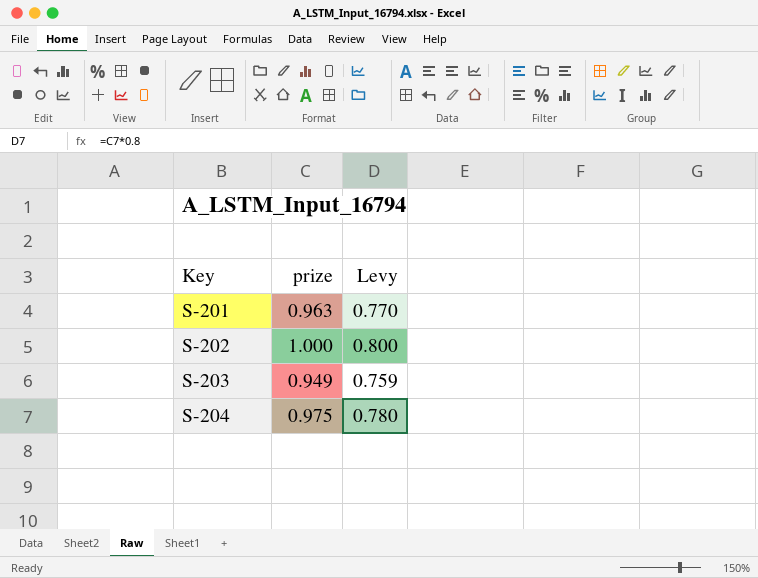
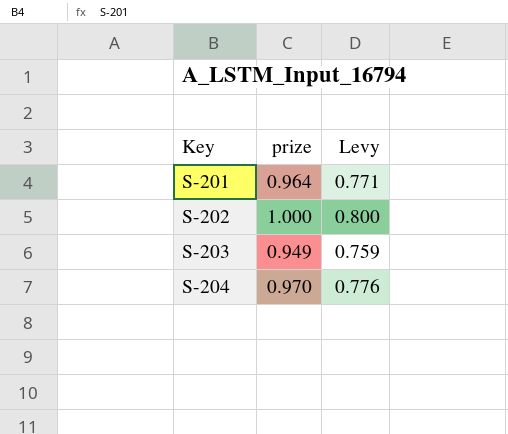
S-201 | prize: 0.963 -> 0.964
S-201 | Levy: 0.770 -> 0.771
S-204 | prize: 0.975 -> 0.970
S-204 | Levy: 0.780 -> 0.776

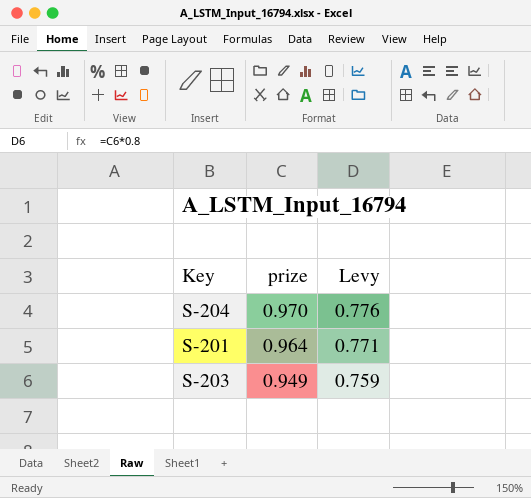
row order: Key ascending -> prize descending
row S-202: 1.000 | 0.800 -> none

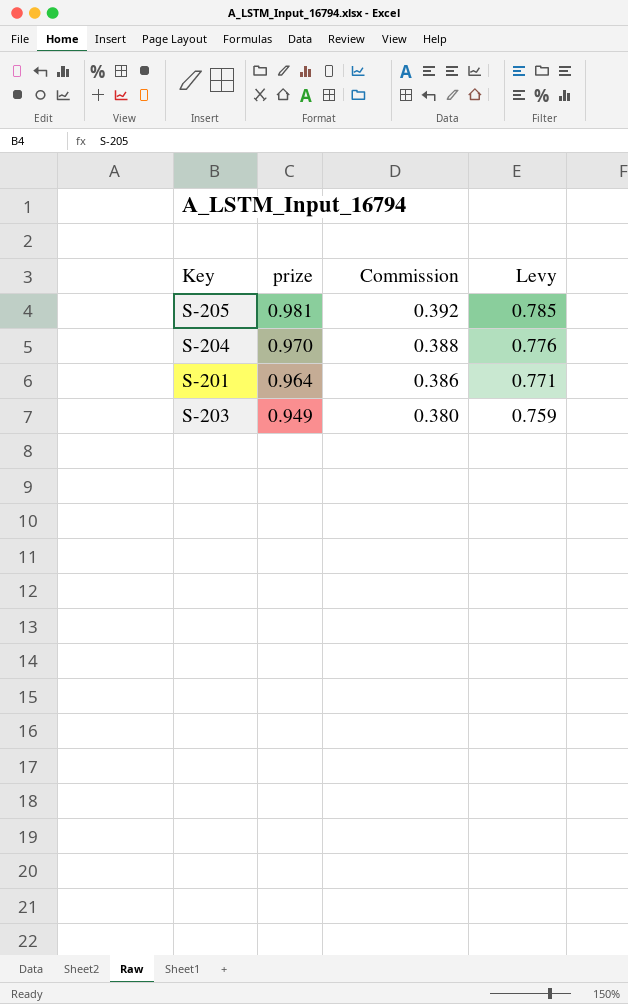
column Commission | formula: none -> [prize] * 0.4
row S-205: none -> 0.981 | 0.392 | 0.785

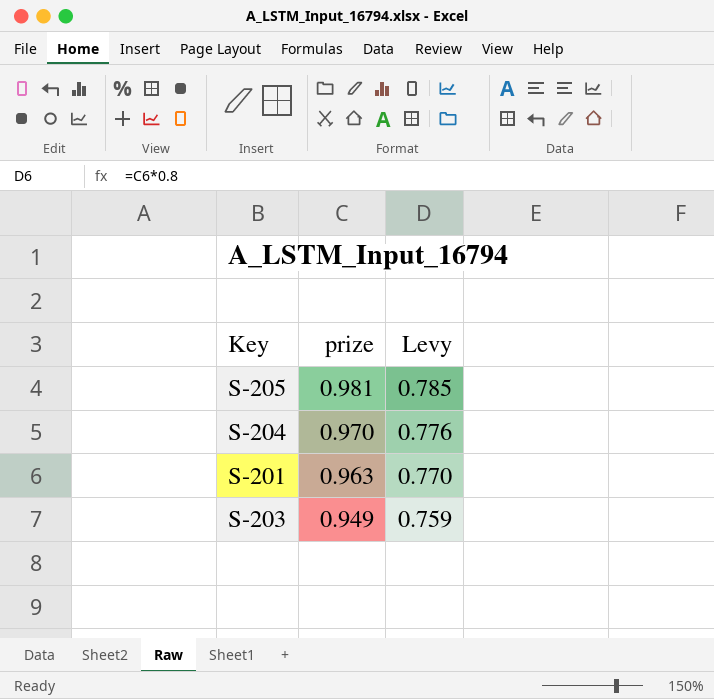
column Commission | formula: [prize] * 0.4 -> none
S-201 | prize: 0.964 -> 0.963
S-201 | Levy: 0.771 -> 0.770

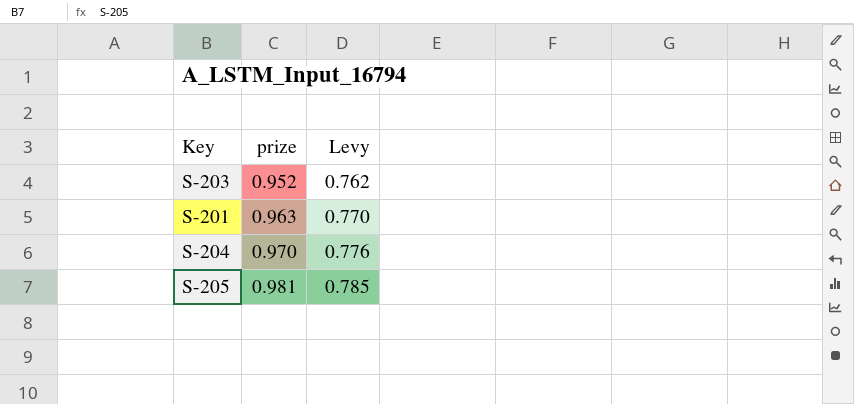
row order: prize descending -> prize ascending
S-203 | prize: 0.949 -> 0.952
S-203 | Levy: 0.759 -> 0.762

